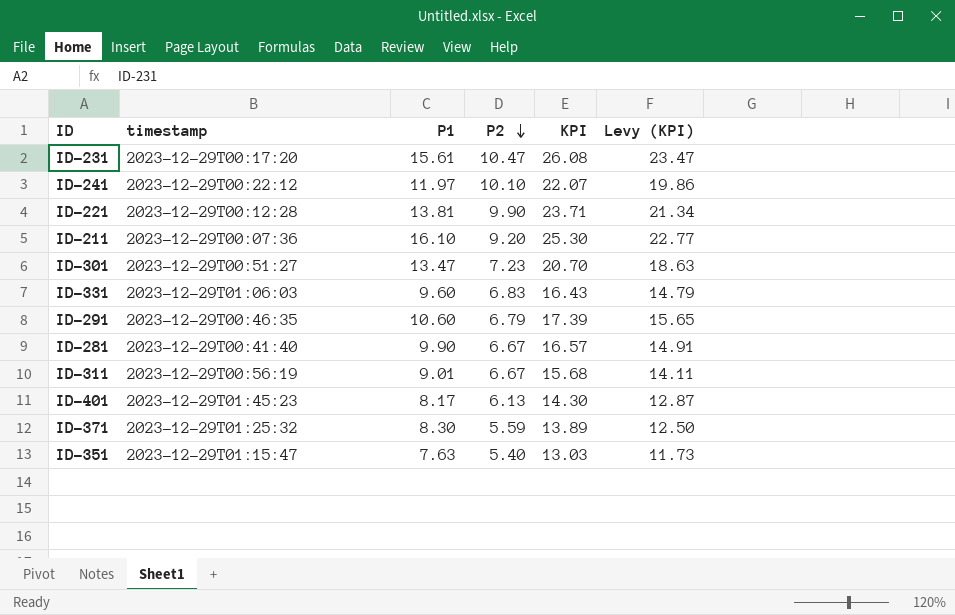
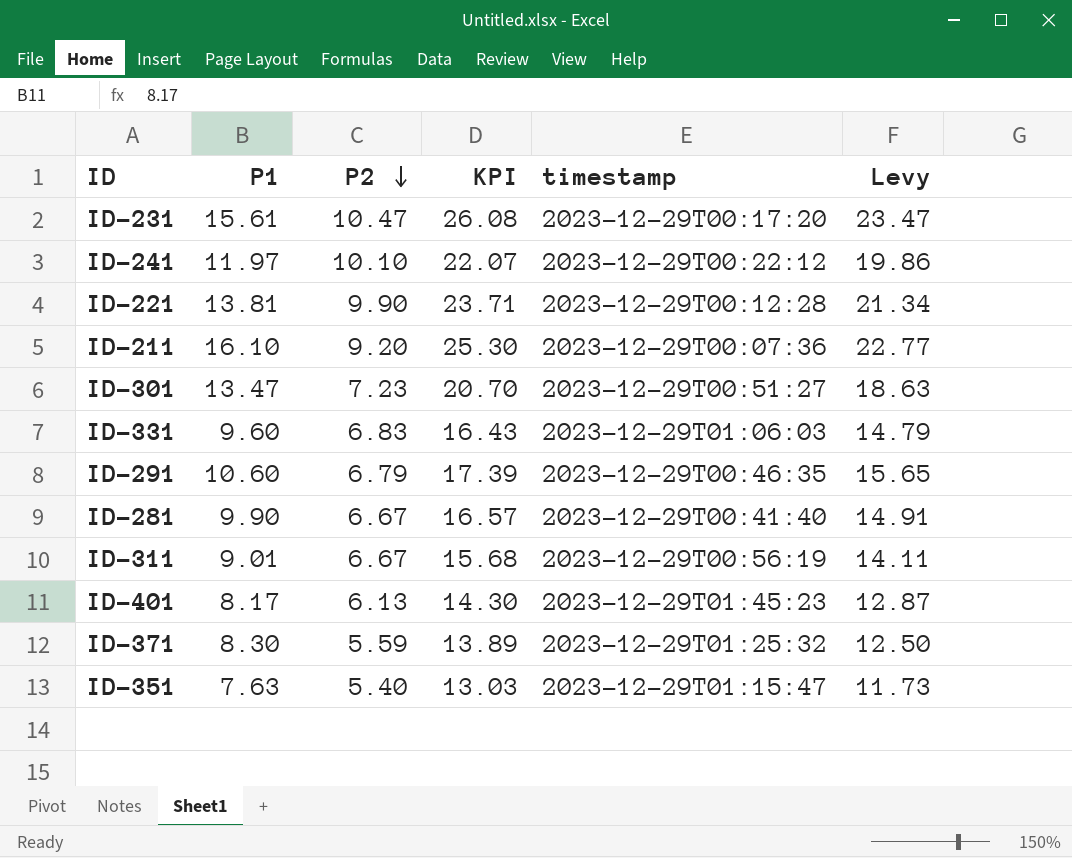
column timestamp | position: 2 -> 5
column name: Levy (KPI) -> Levy

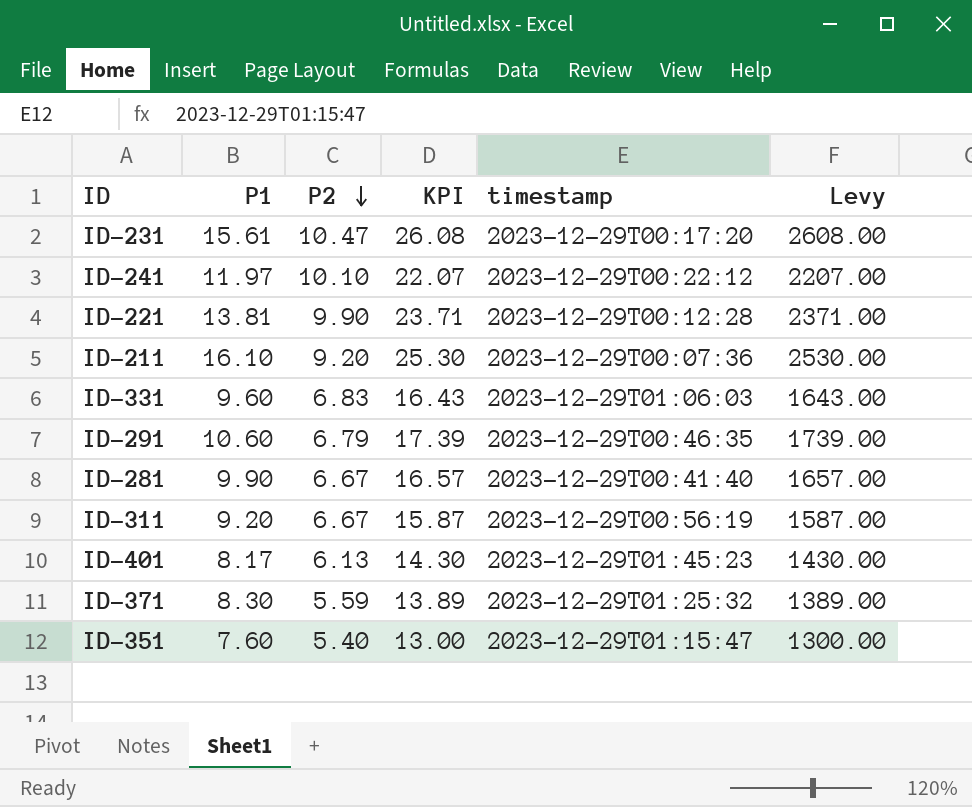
column Levy | formula: [KPI] * 0.9 -> [KPI] * 100
row ID-301: 13.47 | 7.23 | 20.70 | 2023-12-29T00:51:27 | 18.63 -> none
ID-311 | P1: 9.01 -> 9.20
ID-311 | KPI: 15.68 -> 15.87
ID-351 | P1: 7.63 -> 7.60
ID-351 | KPI: 13.03 -> 13.00

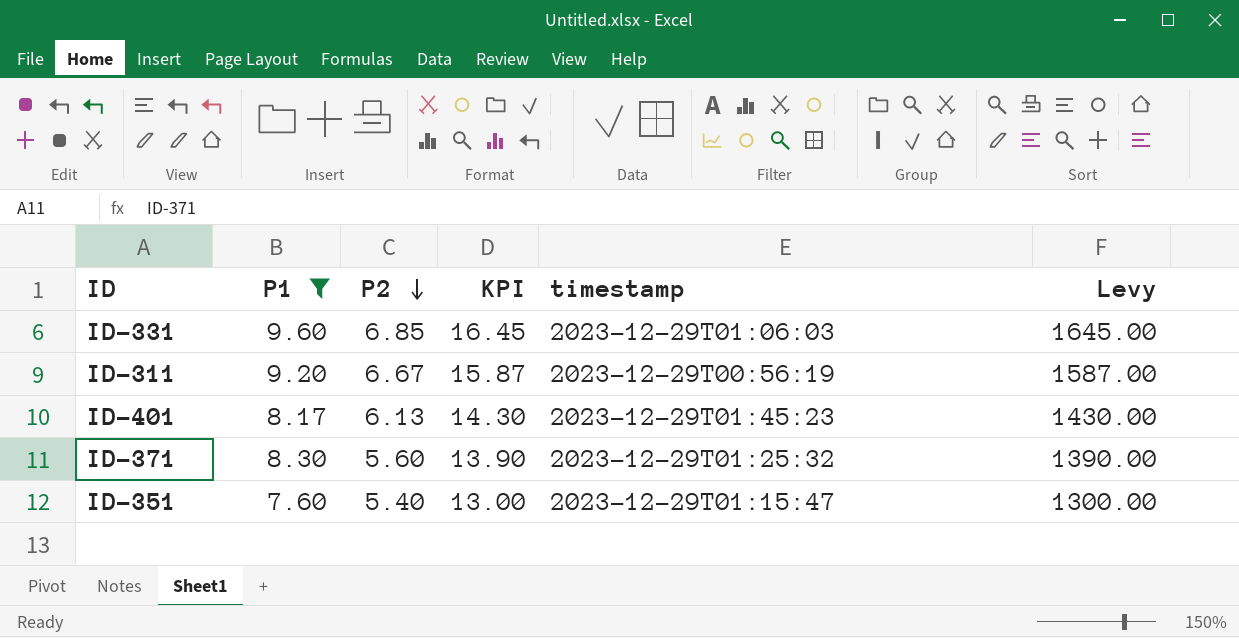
filter: none -> P1 <= 9.60
ID-331 | P2: 6.83 -> 6.85
ID-331 | KPI: 16.43 -> 16.45
ID-331 | Levy: 1643.00 -> 1645.00
ID-371 | P2: 5.59 -> 5.60
ID-371 | KPI: 13.89 -> 13.90
ID-371 | Levy: 1389.00 -> 1390.00

